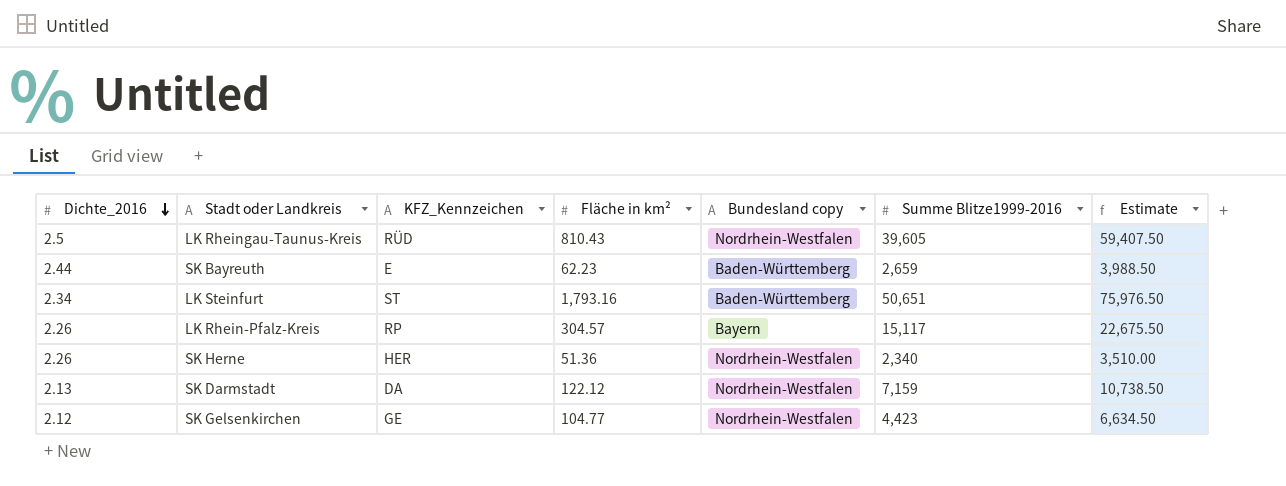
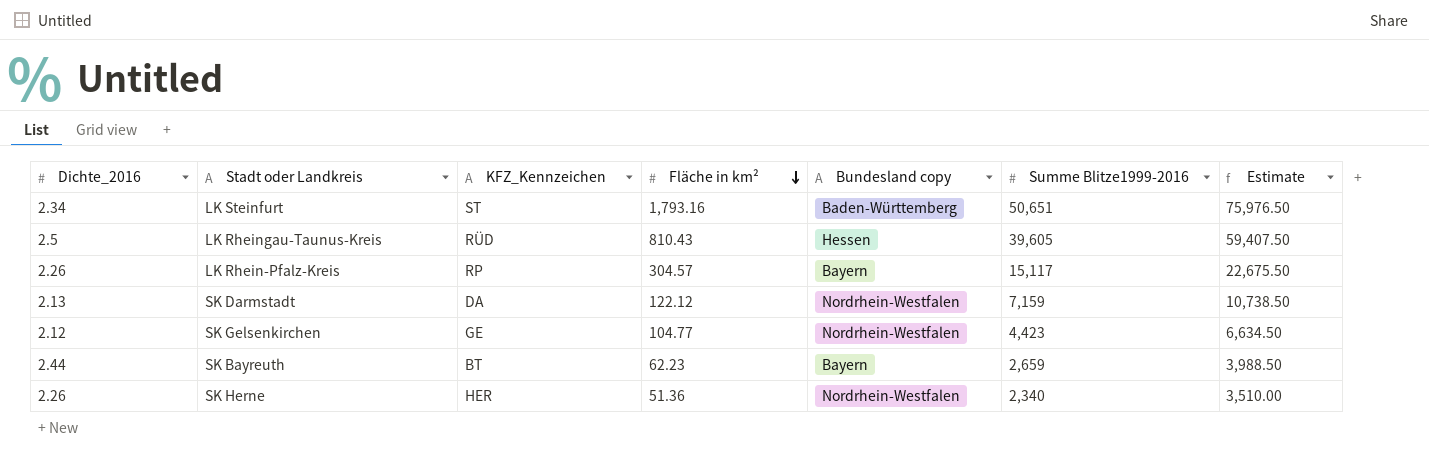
row order: Dichte_2016 descending -> Fläche in km² descending
LK Rheingau-Taunus-Kreis | Bundesland copy: Nordrhein-Westfalen -> Hessen
SK Bayreuth | KFZ_Kennzeichen: E -> BT
SK Bayreuth | Bundesland copy: Baden-Württemberg -> Bayern

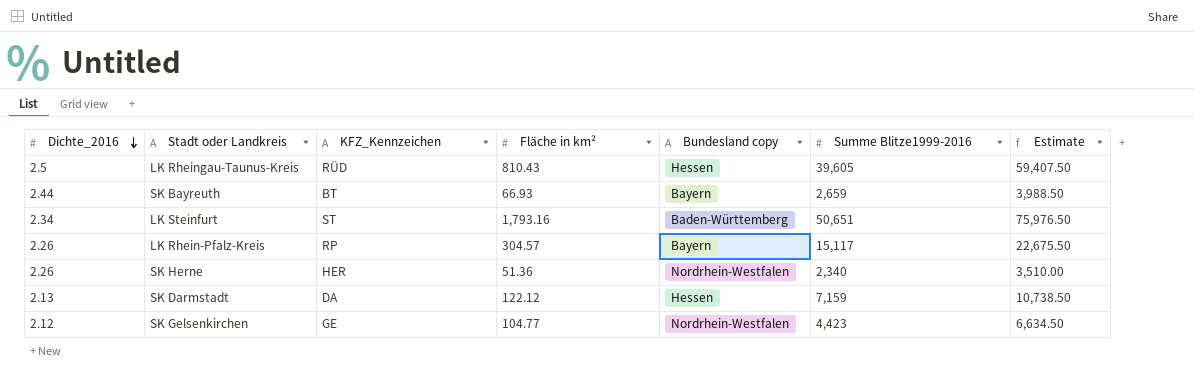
row order: Fläche in km² descending -> Dichte_2016 descending
SK Bayreuth | Fläche in km²: 62.23 -> 66.93
SK Darmstadt | Bundesland copy: Nordrhein-Westfalen -> Hessen

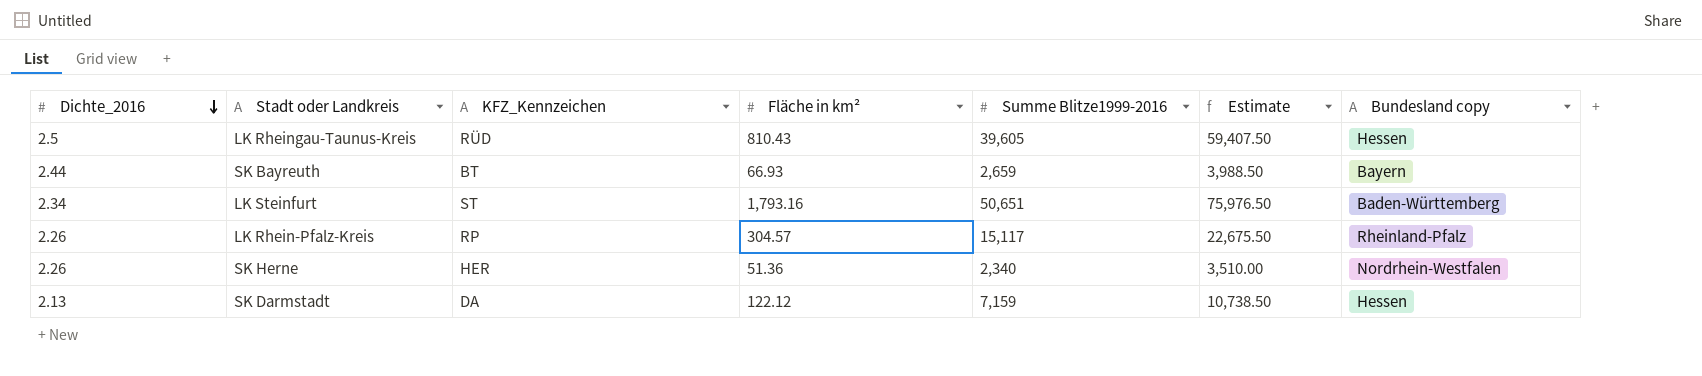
column Bundesland copy | position: 5 -> 7
row SK Gelsenkirchen: 2.12 | GE | 104.77 | Nordrhein-Westfalen | 4,423 | 6,634.50 -> none
LK Rhein-Pfalz-Kreis | Bundesland copy: Bayern -> Rheinland-Pfalz

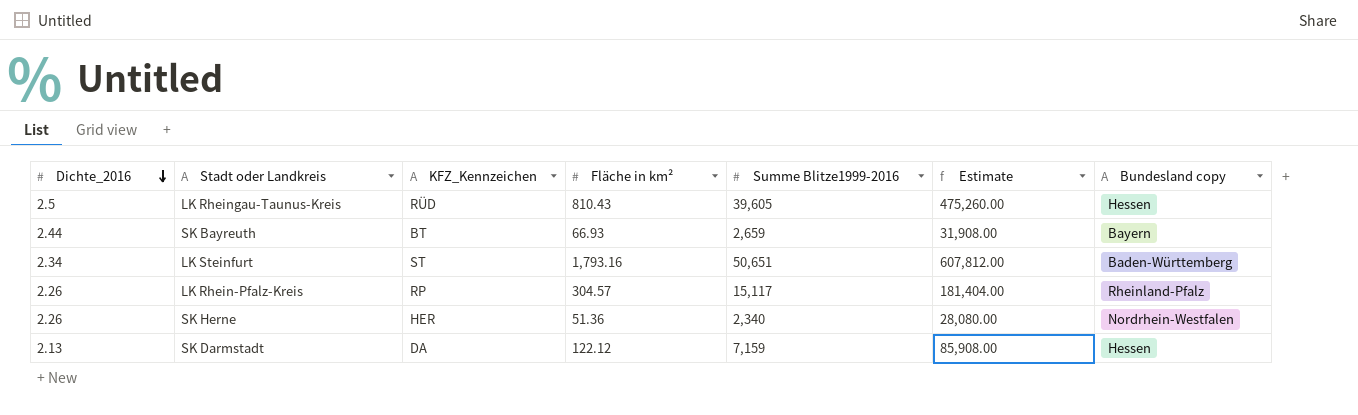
column Estimate | formula: [Summe Blitze1999-2016] * 1.5 -> [Summe Blitze1999-2016] * 12

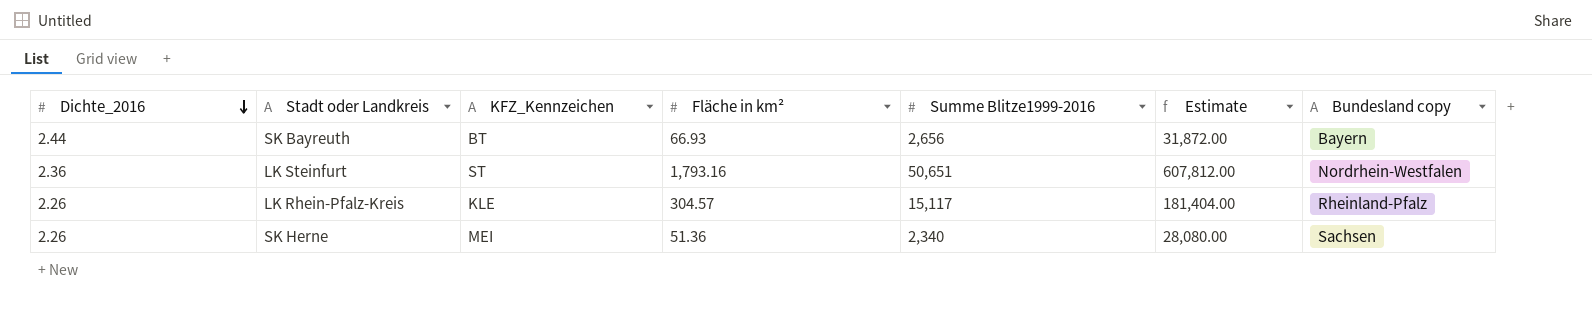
row LK Rheingau-Taunus-Kreis: 2.5 | RÜD | 810.43 | 39,605 | 475,260.00 | Hessen -> none
row SK Darmstadt: 2.13 | DA | 122.12 | 7,159 | 85,908.00 | Hessen -> none
SK Bayreuth | Summe Blitze1999-2016: 2,659 -> 2,656
SK Bayreuth | Estimate: 31,908.00 -> 31,872.00
LK Steinfurt | Dichte_2016: 2.34 -> 2.36
LK Steinfurt | Bundesland copy: Baden-Württemberg -> Nordrhein-Westfalen
LK Rhein-Pfalz-Kreis | KFZ_Kennzeichen: RP -> KLE
SK Herne | KFZ_Kennzeichen: HER -> MEI
SK Herne | Bundesland copy: Nordrhein-Westfalen -> Sachsen

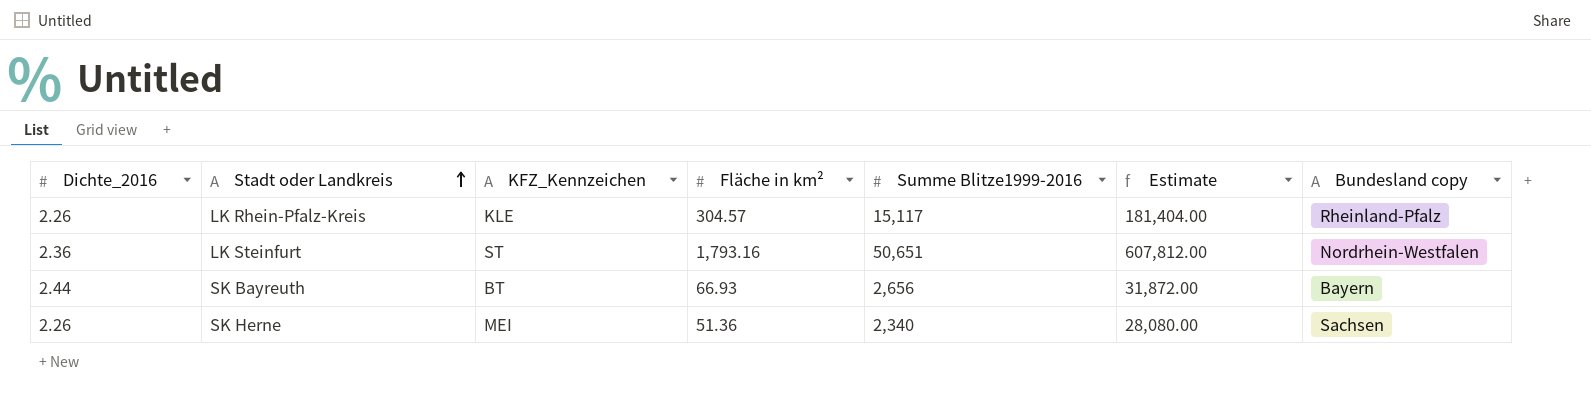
row order: Dichte_2016 descending -> Stadt oder Landkreis ascending

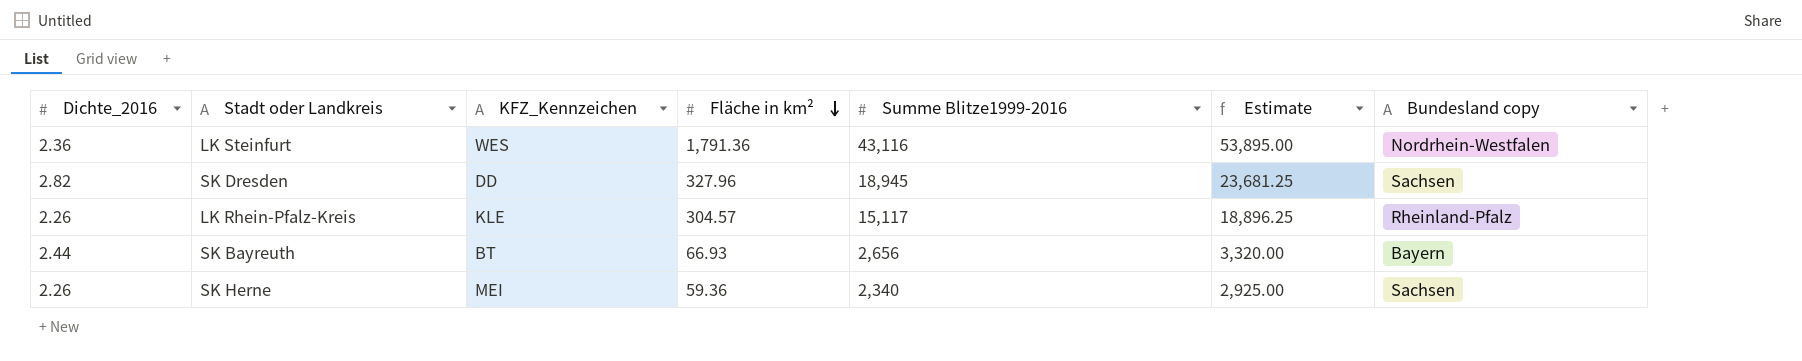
row order: Stadt oder Landkreis ascending -> Fläche in km² descending
column Estimate | formula: [Summe Blitze1999-2016] * 12 -> [Summe Blitze1999-2016] * 1.25
LK Steinfurt | KFZ_Kennzeichen: ST -> WES
LK Steinfurt | Fläche in km²: 1,793.16 -> 1,791.36
LK Steinfurt | Summe Blitze1999-2016: 50,651 -> 43,116
row SK Dresden: none -> 2.82 | DD | 327.96 | 18,945 | 23,681.25 | Sachsen
SK Herne | Fläche in km²: 51.36 -> 59.36

